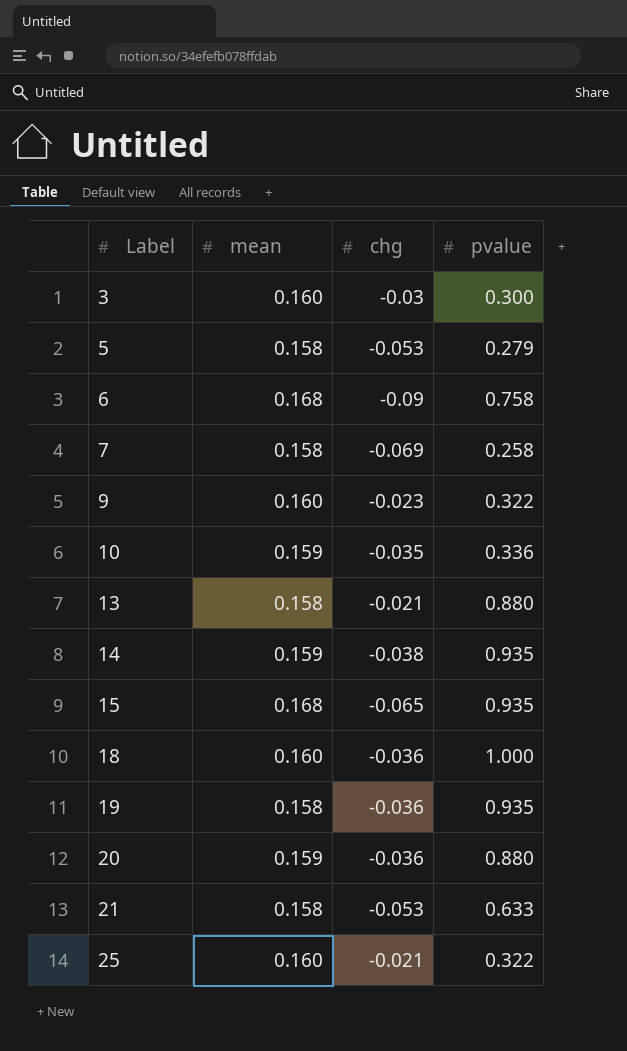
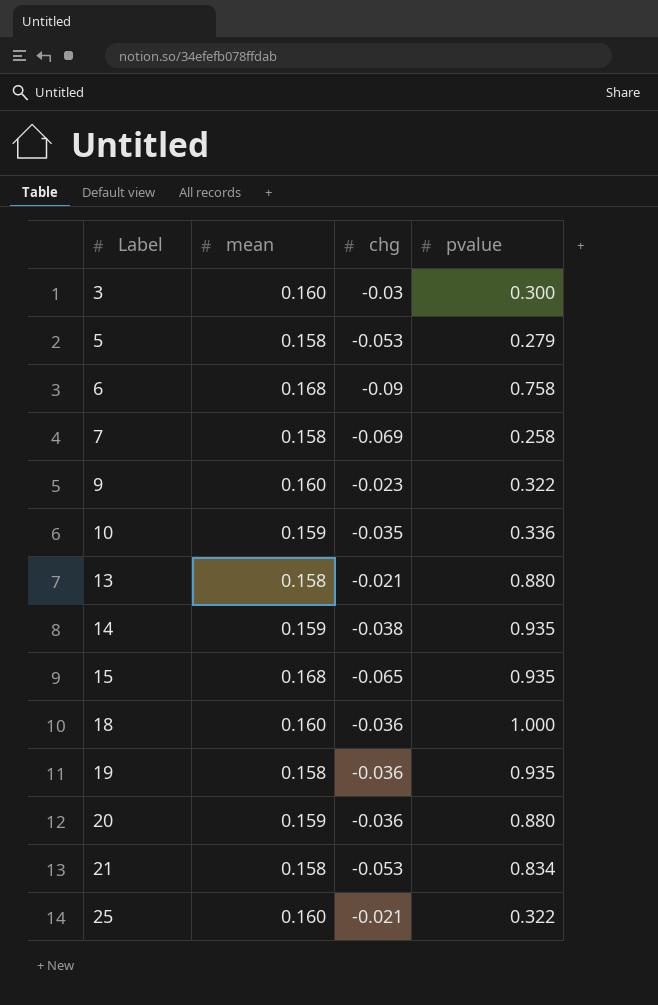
21 | pvalue: 0.633 -> 0.834

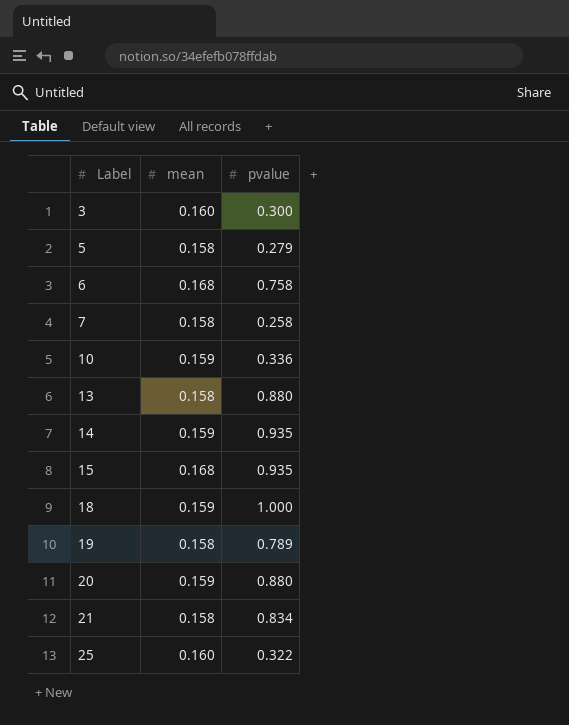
column chg | position: 3 -> none
row 9: 0.160 | -0.023 | 0.322 -> none
18 | mean: 0.160 -> 0.159
19 | pvalue: 0.935 -> 0.789

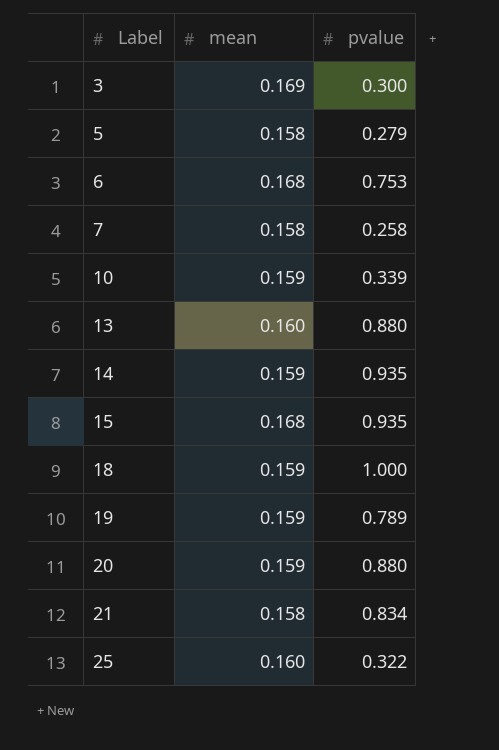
3 | mean: 0.160 -> 0.169
6 | pvalue: 0.758 -> 0.753
10 | pvalue: 0.336 -> 0.339
13 | mean: 0.158 -> 0.160
19 | mean: 0.158 -> 0.159

